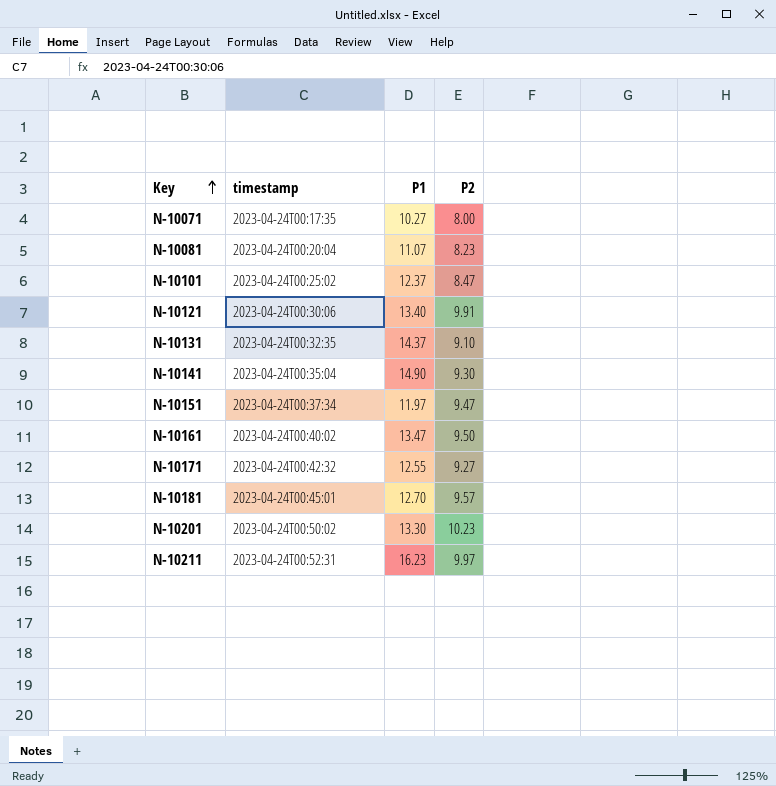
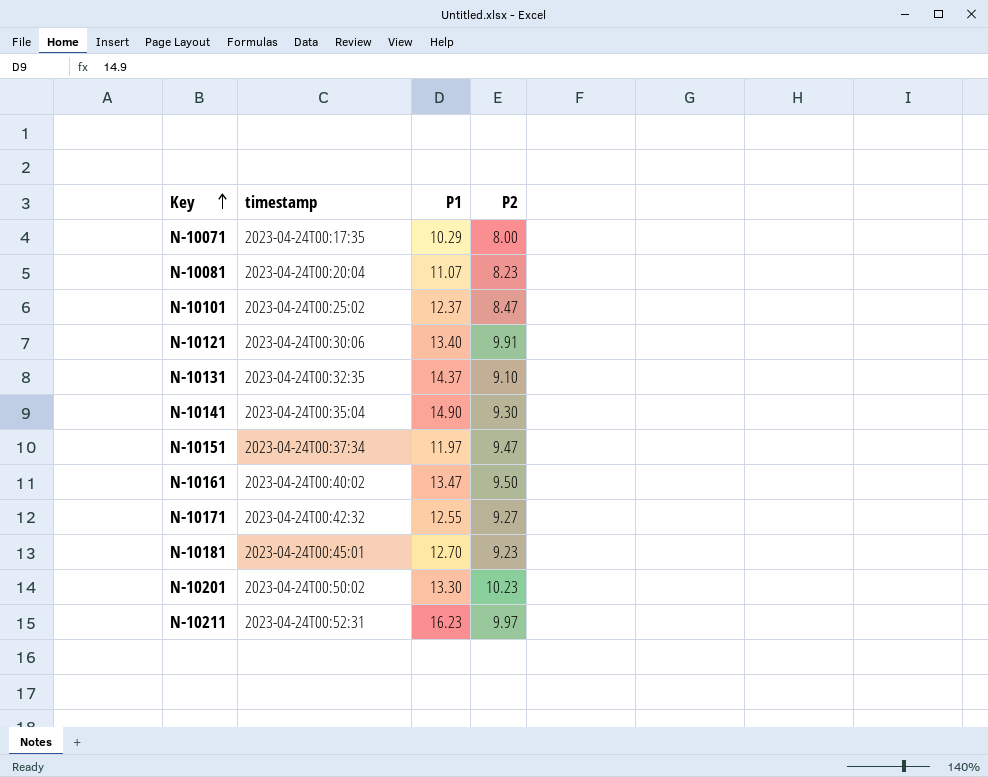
N-10071 | P1: 10.27 -> 10.29
N-10181 | P2: 9.57 -> 9.23

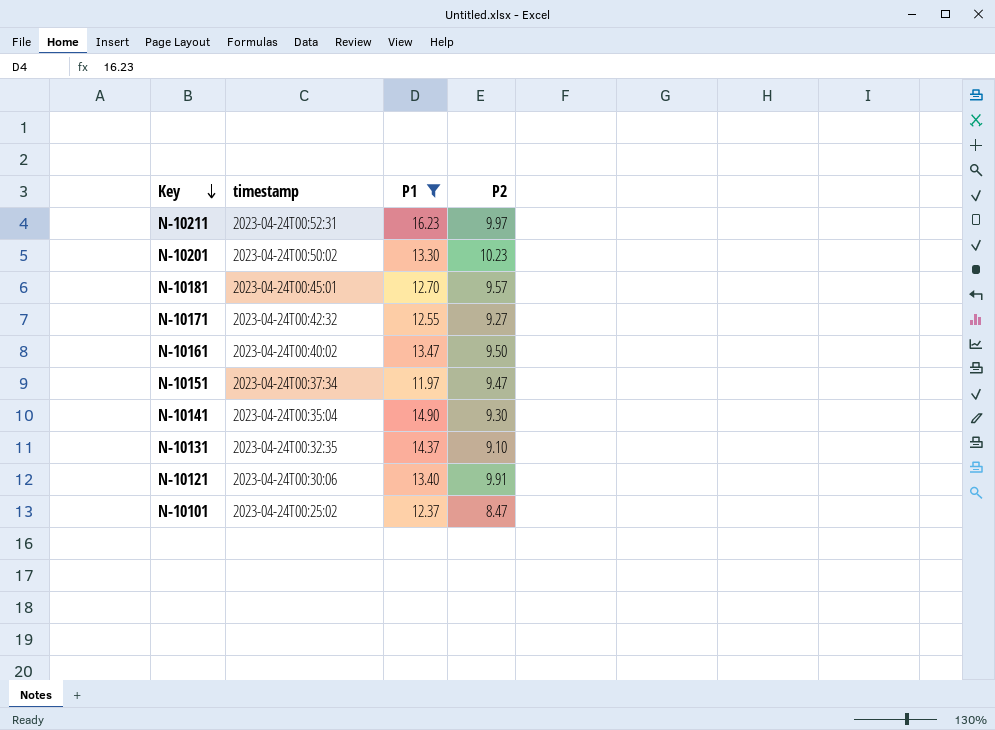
filter: none -> P1 >= 11.97
row order: Key ascending -> Key descending
N-10181 | P2: 9.23 -> 9.57

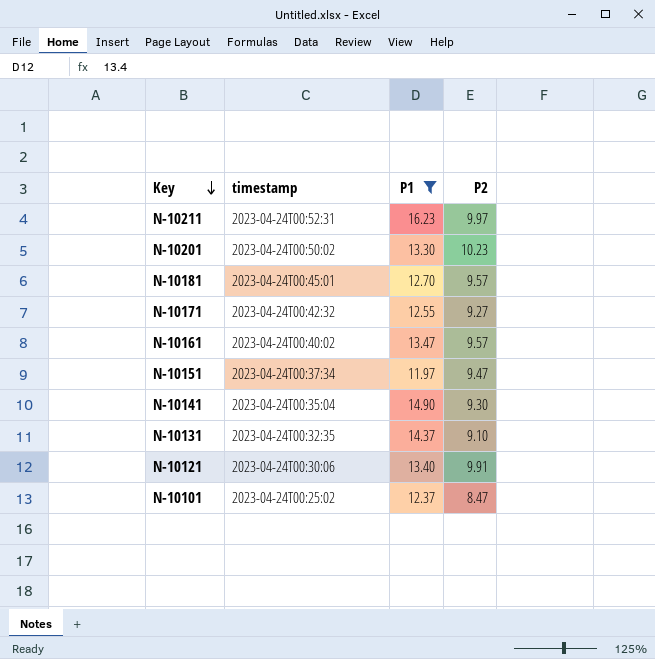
N-10161 | P2: 9.50 -> 9.57

